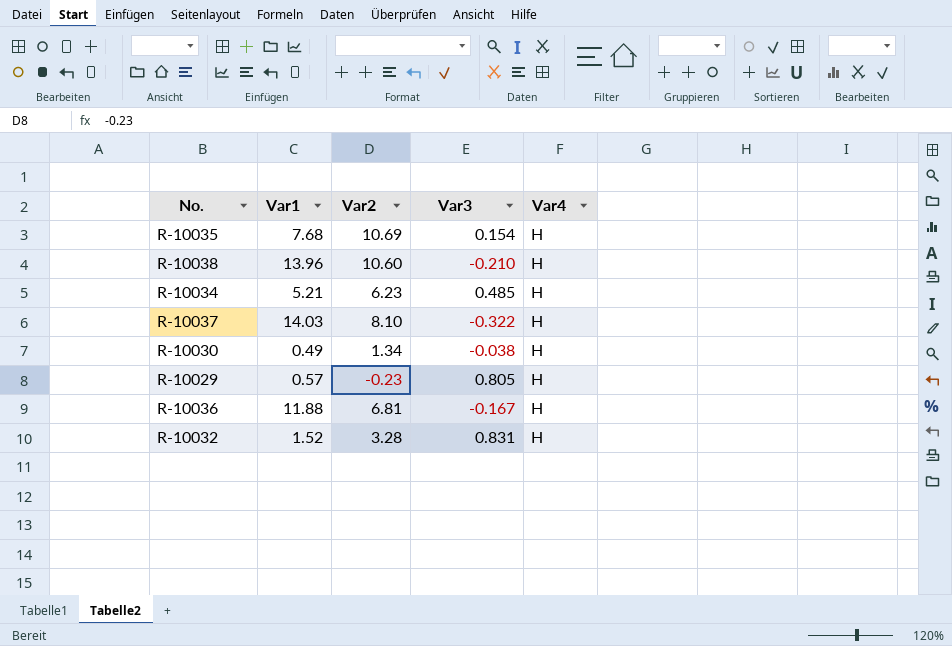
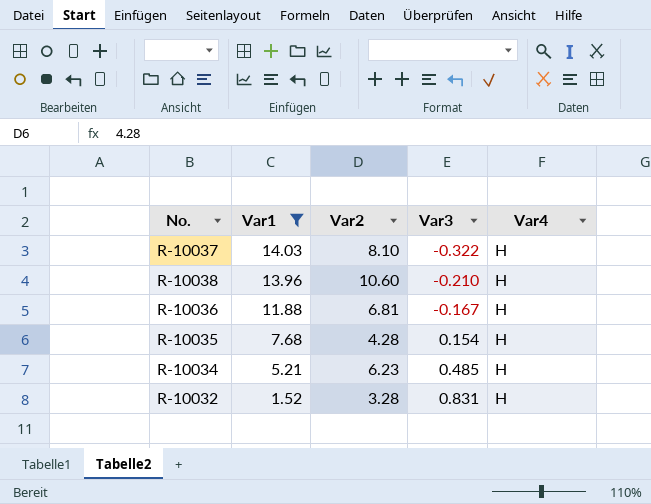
filter: none -> Var1 >= 1.52
row order: none -> Var1 descending
R-10035 | Var2: 10.69 -> 4.28

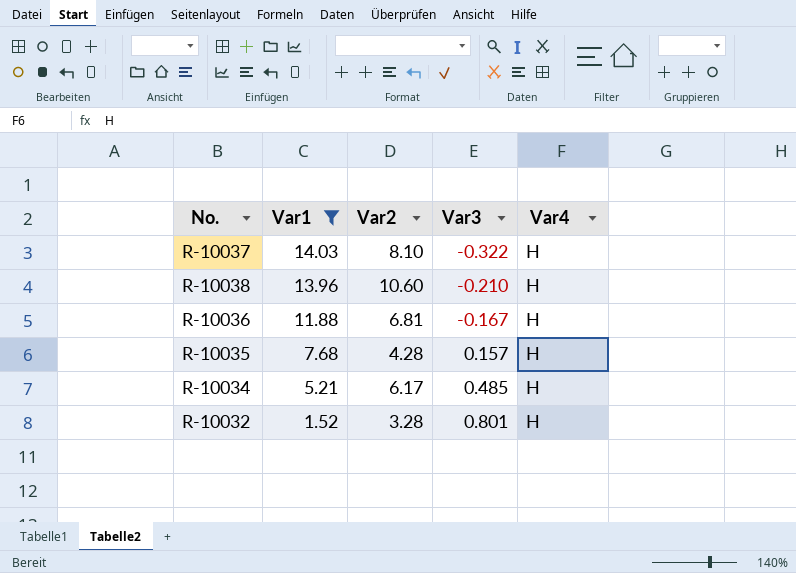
R-10035 | Var3: 0.154 -> 0.157
R-10034 | Var2: 6.23 -> 6.17
R-10032 | Var3: 0.831 -> 0.801

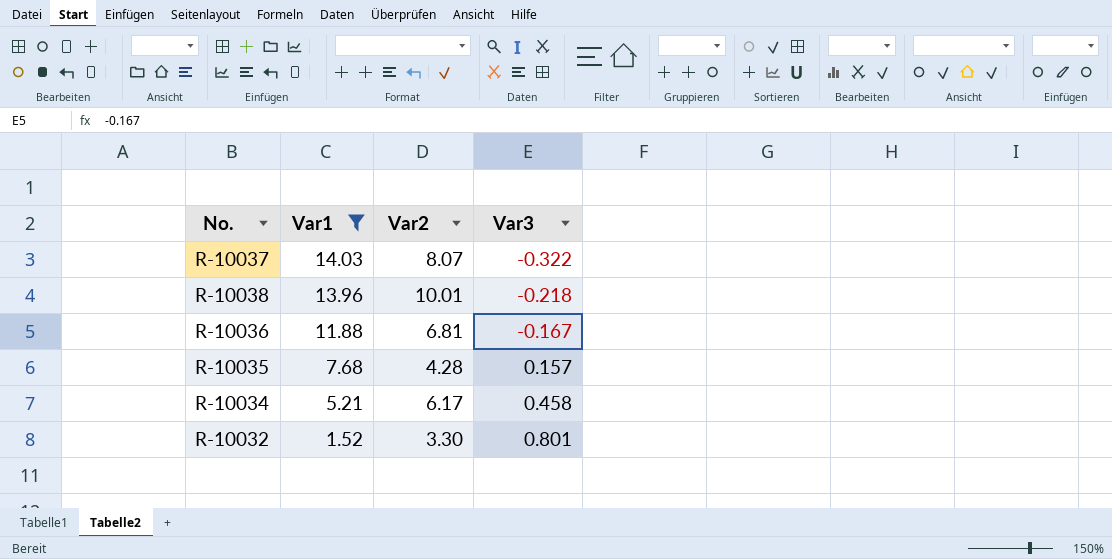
column Var4 | position: 5 -> none
R-10037 | Var2: 8.10 -> 8.07
R-10038 | Var2: 10.60 -> 10.01
R-10038 | Var3: -0.210 -> -0.218
R-10034 | Var3: 0.485 -> 0.458
R-10032 | Var2: 3.28 -> 3.30

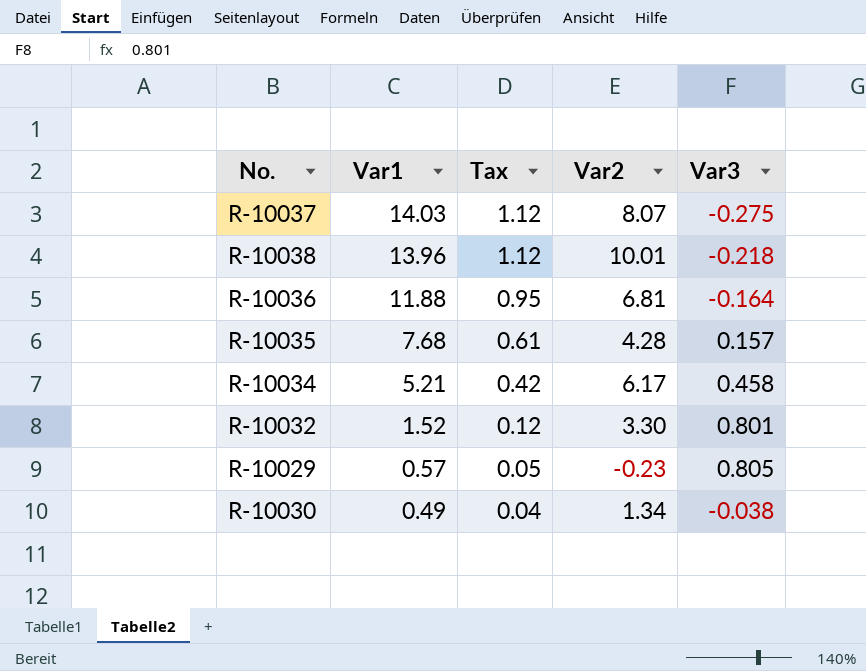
filter: Var1 >= 1.52 -> none
column Tax | formula: none -> [Var1] * 0.08
R-10037 | Var3: -0.322 -> -0.275
R-10036 | Var3: -0.167 -> -0.164

